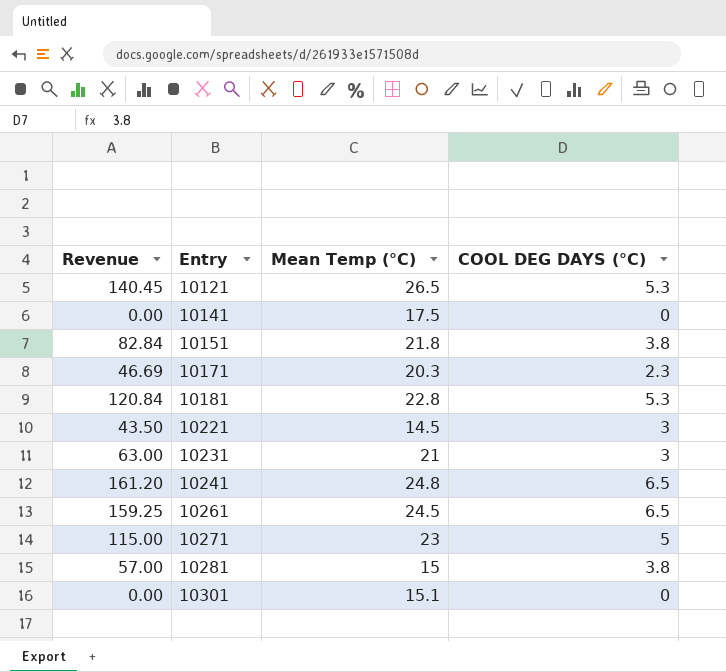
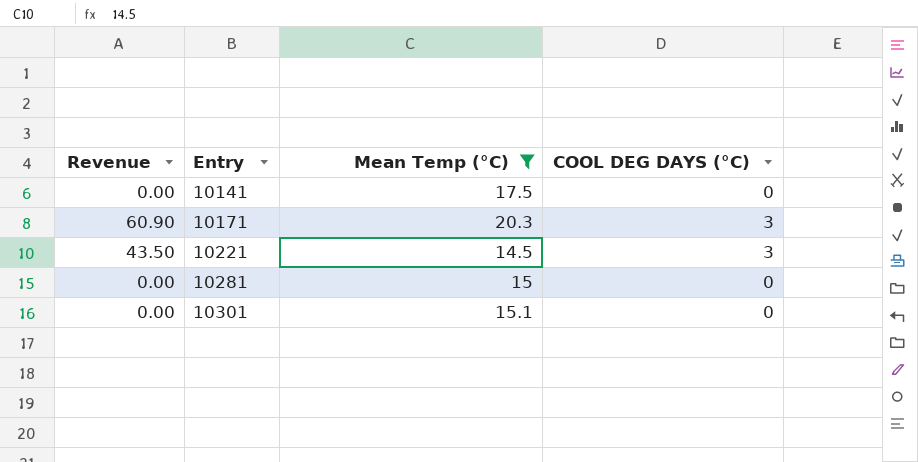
filter: none -> Mean Temp (°C) <= 20.3
10171 | Revenue: 46.69 -> 60.90
10171 | COOL DEG DAYS (°C): 2.3 -> 3
10281 | Revenue: 57.00 -> 0.00
10281 | COOL DEG DAYS (°C): 3.8 -> 0

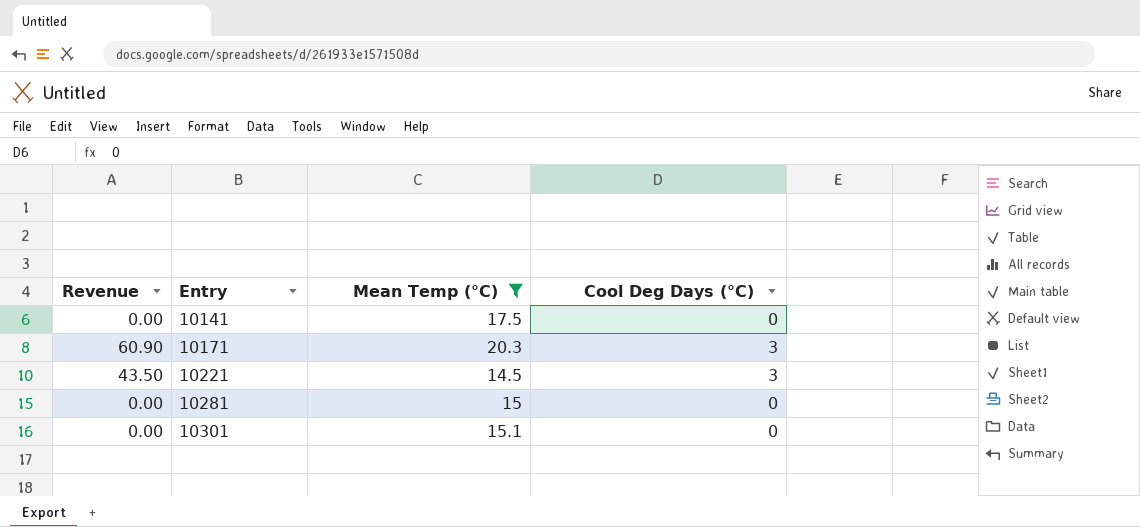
column name: COOL DEG DAYS (°C) -> Cool Deg Days (°C)

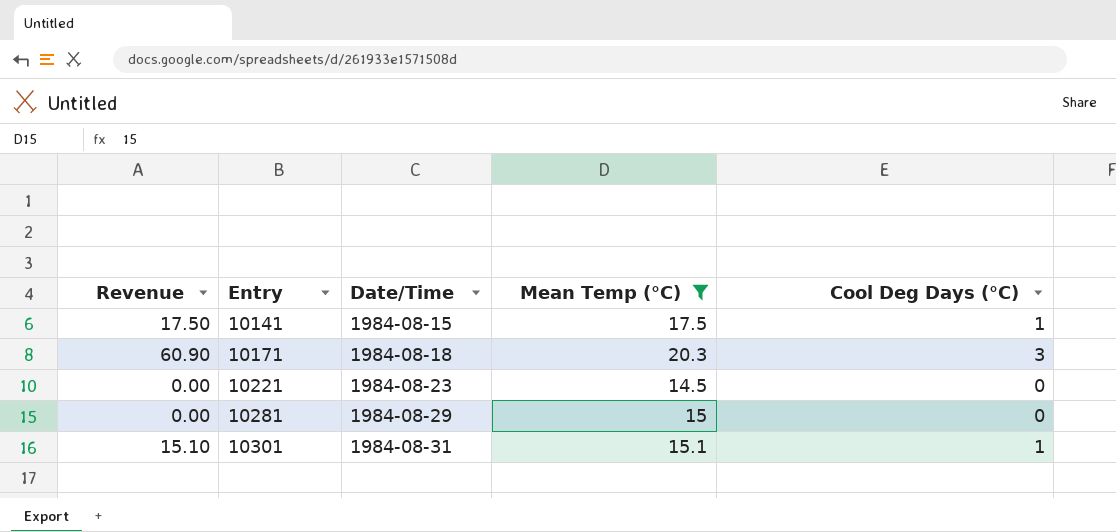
column Date/Time | position: none -> 3
10141 | Revenue: 0.00 -> 17.50
10141 | Cool Deg Days (°C): 0 -> 1
10221 | Revenue: 43.50 -> 0.00
10221 | Cool Deg Days (°C): 3 -> 0
10301 | Revenue: 0.00 -> 15.10
10301 | Cool Deg Days (°C): 0 -> 1

